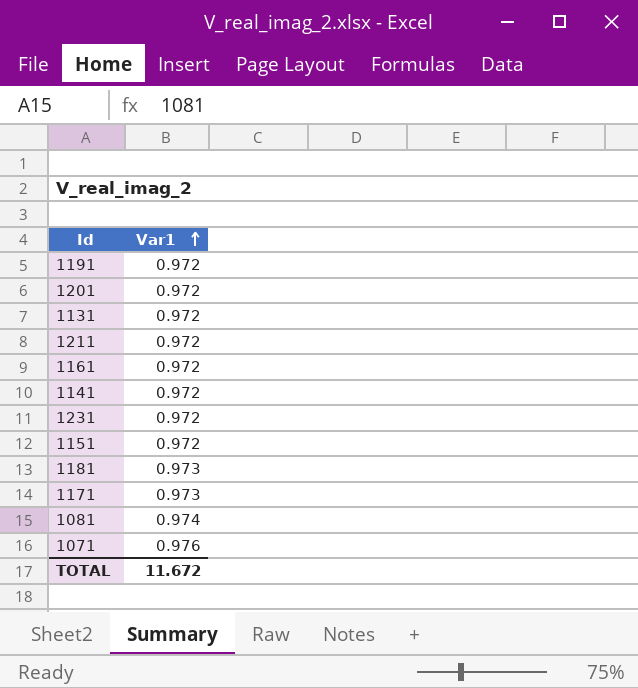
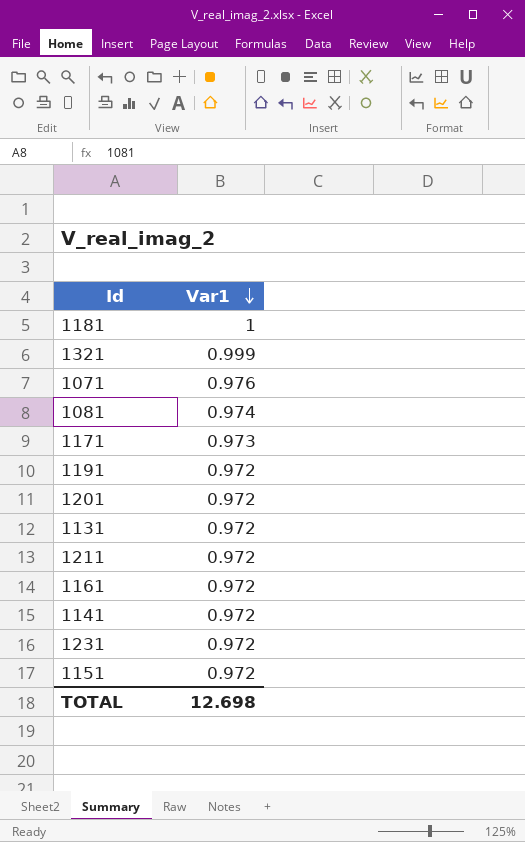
row order: Var1 ascending -> Var1 descending
1181 | Var1: 0.973 -> 1
row 1321: none -> 0.999
TOTAL | Var1: 11.672 -> 12.698

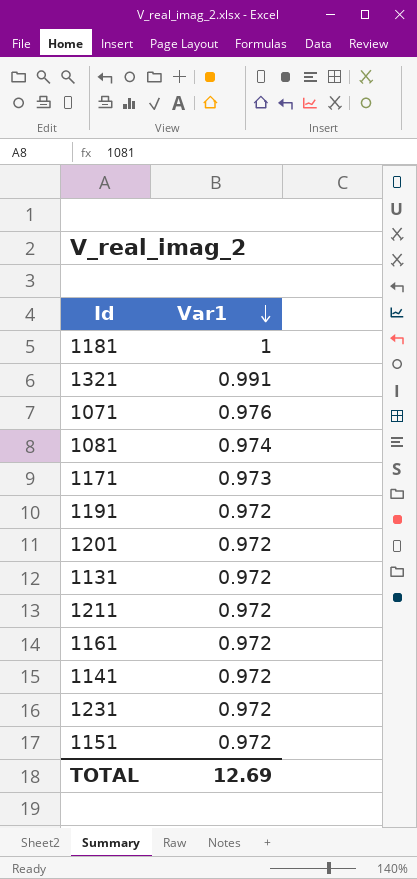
1321 | Var1: 0.999 -> 0.991
TOTAL | Var1: 12.698 -> 12.69

